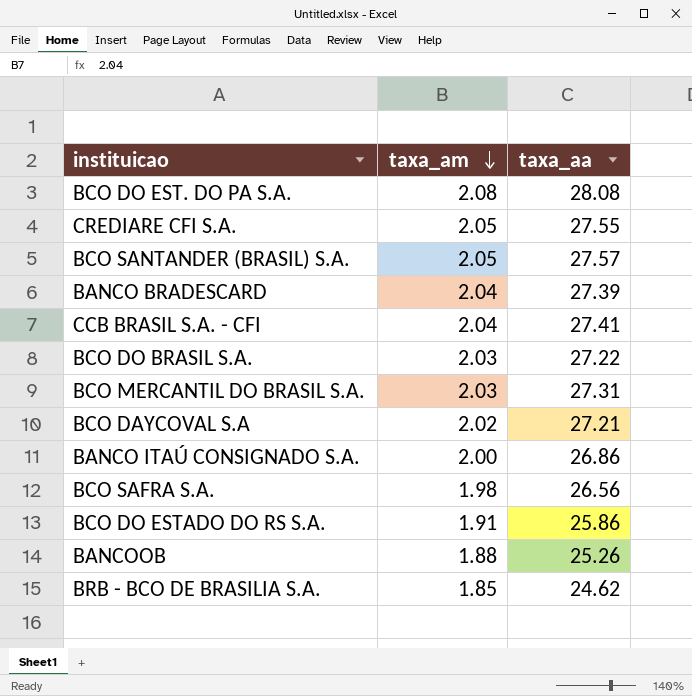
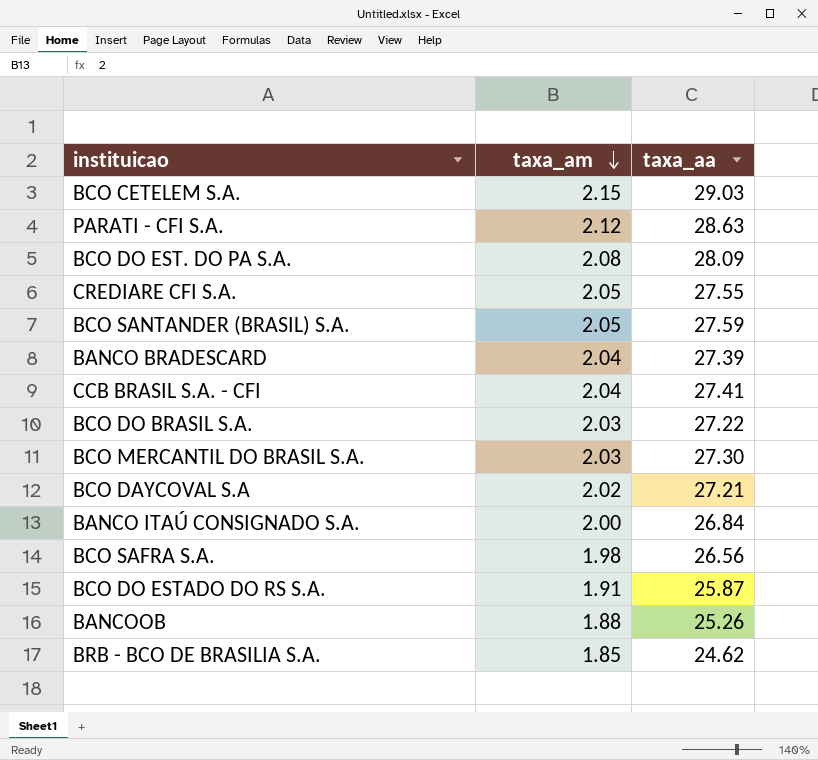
row BCO CETELEM S.A.: none -> 2.15 | 29.03
row PARATI - CFI S.A.: none -> 2.12 | 28.63
BCO DO EST. DO PA S.A. | taxa_aa: 28.08 -> 28.09
BCO SANTANDER (BRASIL) S.A. | taxa_aa: 27.57 -> 27.59
BCO MERCANTIL DO BRASIL S.A. | taxa_aa: 27.31 -> 27.30
BANCO ITAÚ CONSIGNADO S.A. | taxa_aa: 26.86 -> 26.84
BCO DO ESTADO DO RS S.A. | taxa_aa: 25.86 -> 25.87

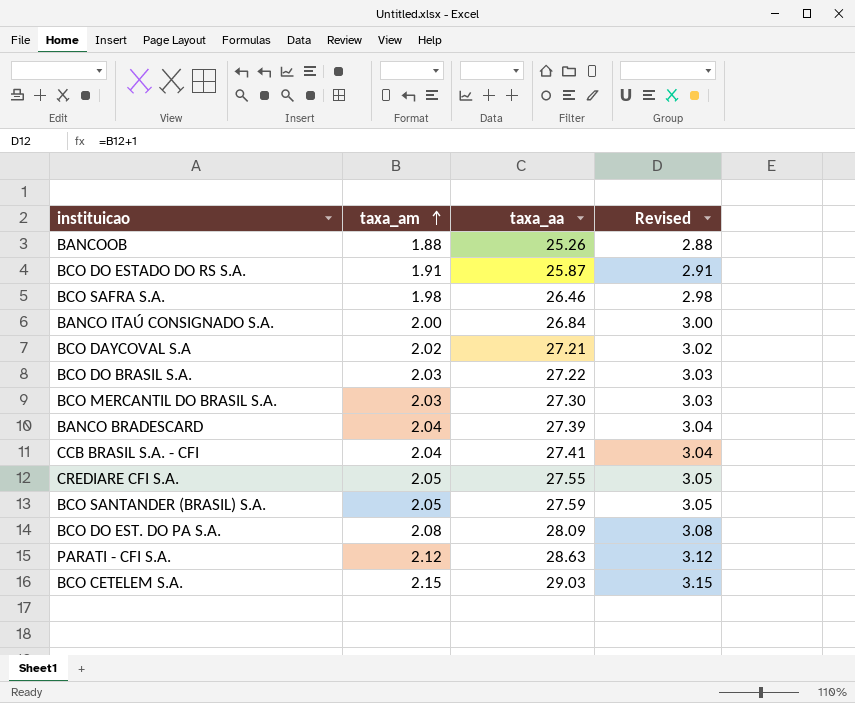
row order: taxa_am descending -> taxa_am ascending
column Revised | formula: none -> [taxa_am] + 1
row BRB - BCO DE BRASILIA S.A.: 1.85 | 24.62 -> none
BCO SAFRA S.A. | taxa_aa: 26.56 -> 26.46

